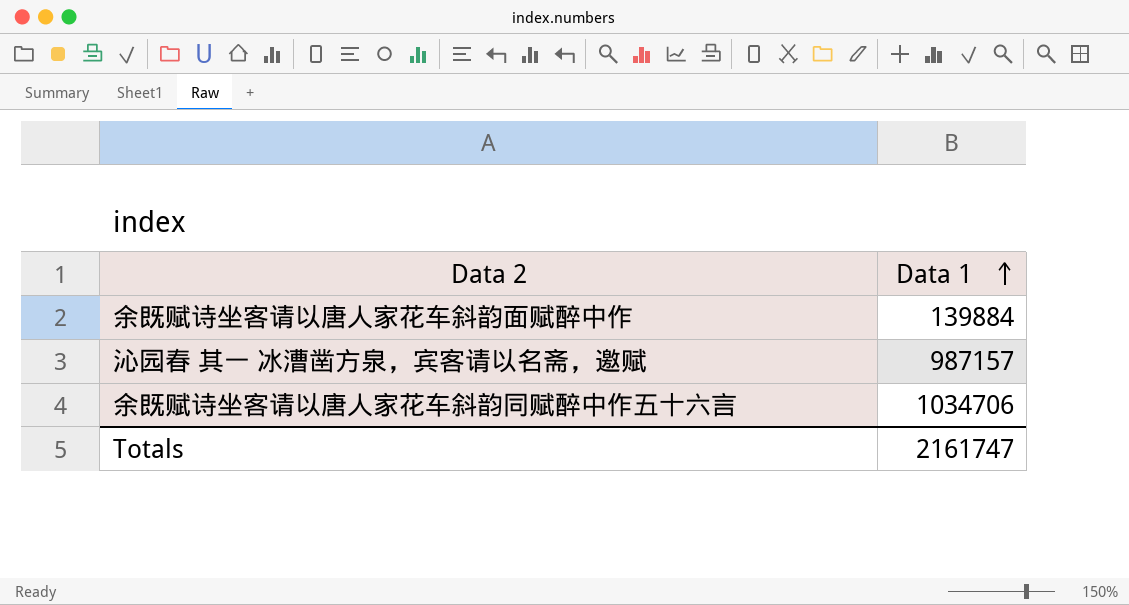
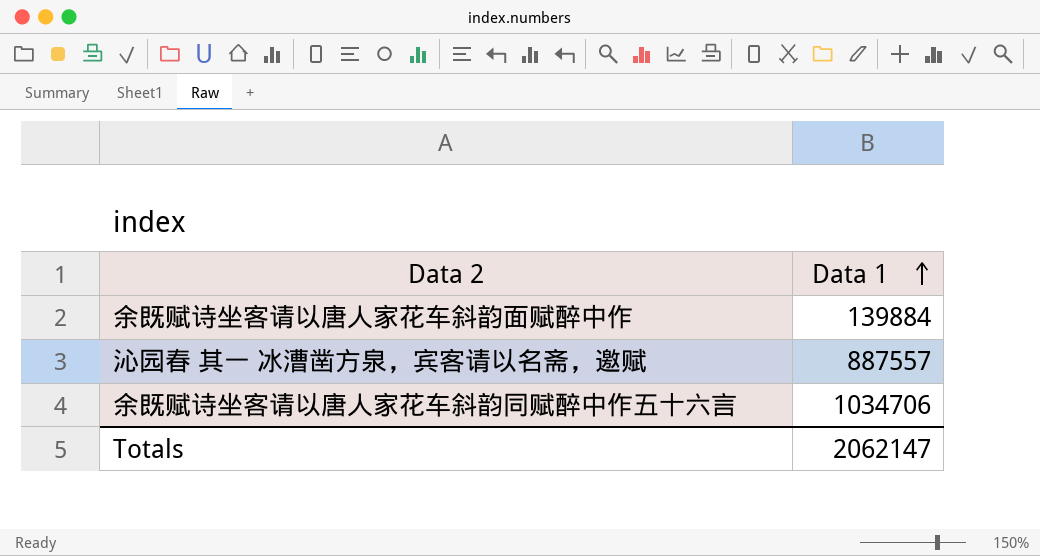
沁园春 其一 冰漕凿方泉，宾客请以名斋，邀赋 | Data 1: 987157 -> 887557
Totals | Data 1: 2161747 -> 2062147

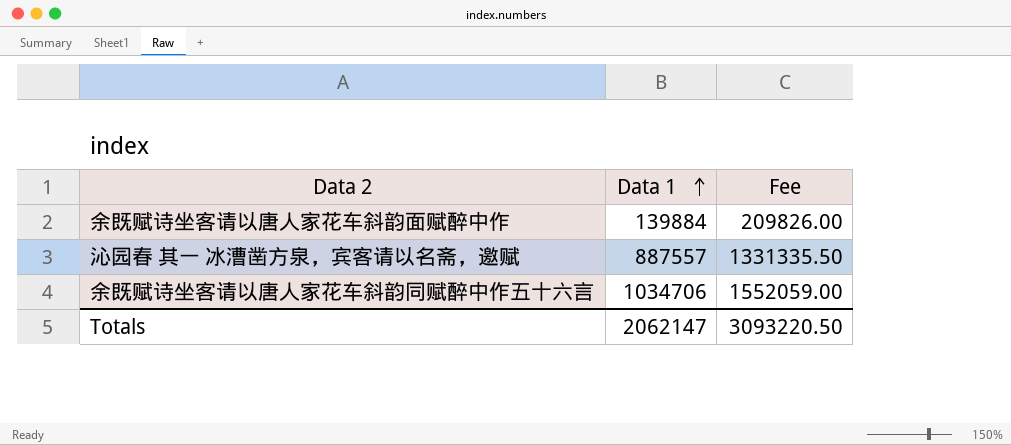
column Fee | formula: none -> [Data 1] * 1.5

